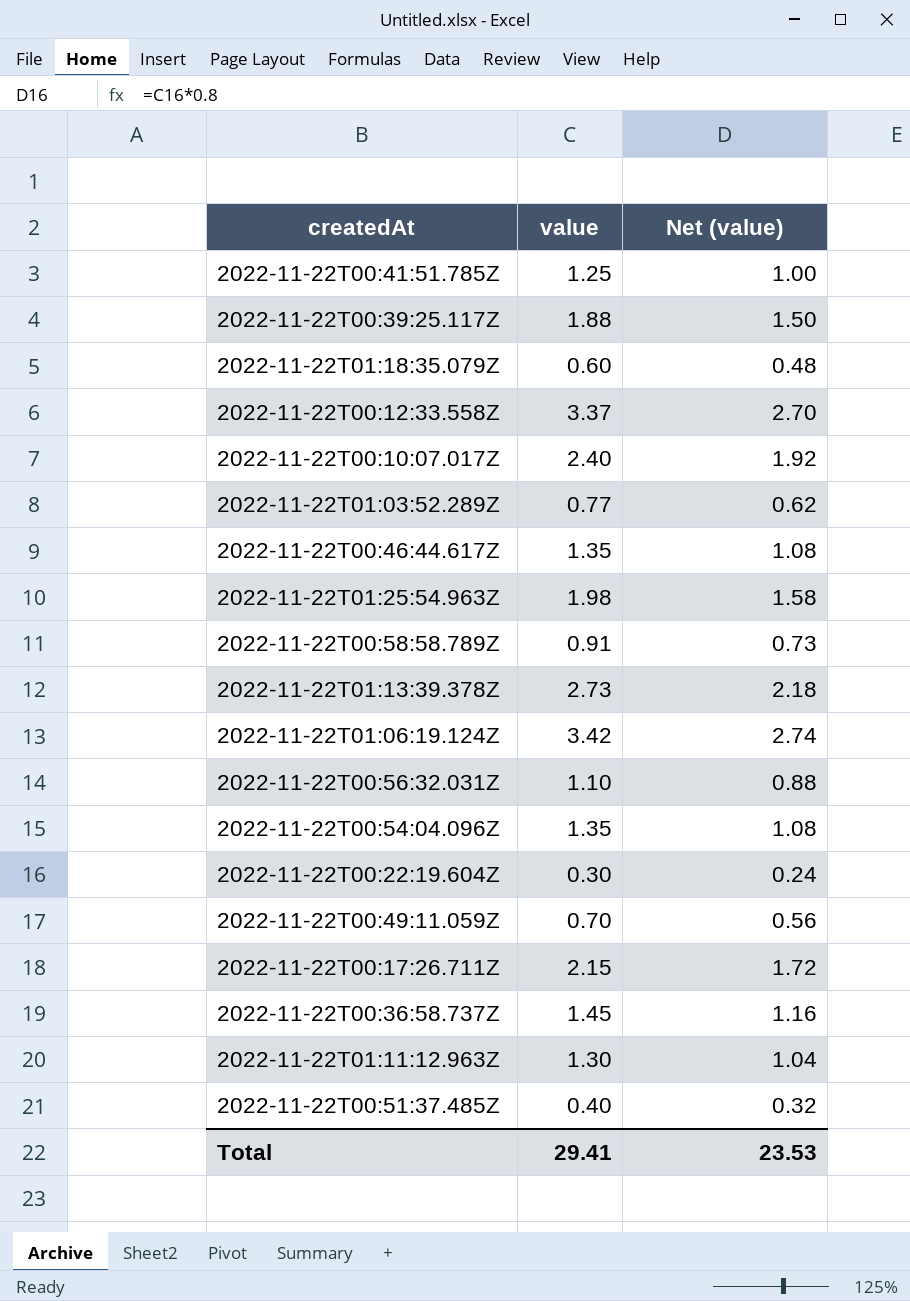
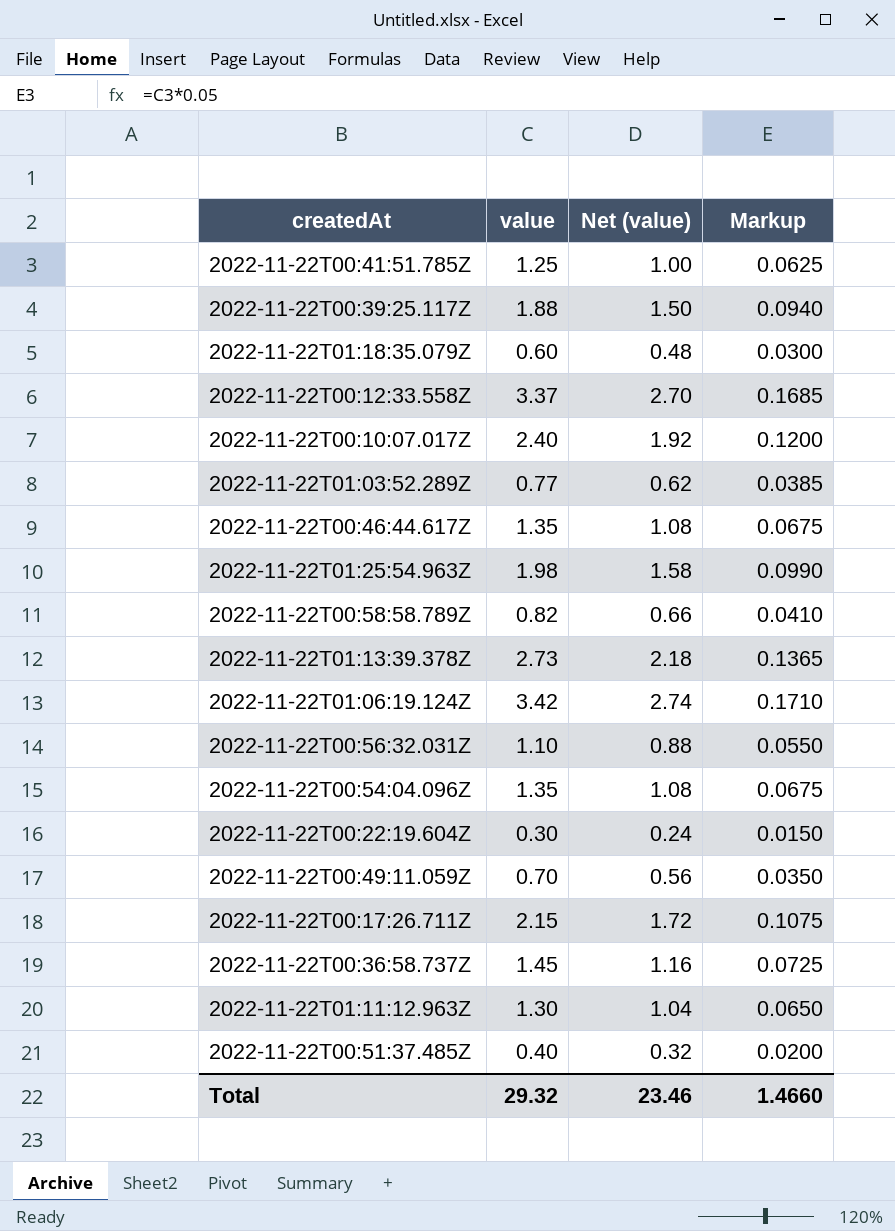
column Markup | formula: none -> [value] * 0.05
2022-11-22T00:58:58.789Z | value: 0.91 -> 0.82
2022-11-22T00:58:58.789Z | Net (value): 0.73 -> 0.66
Total | value: 29.41 -> 29.32
Total | Net (value): 23.53 -> 23.46

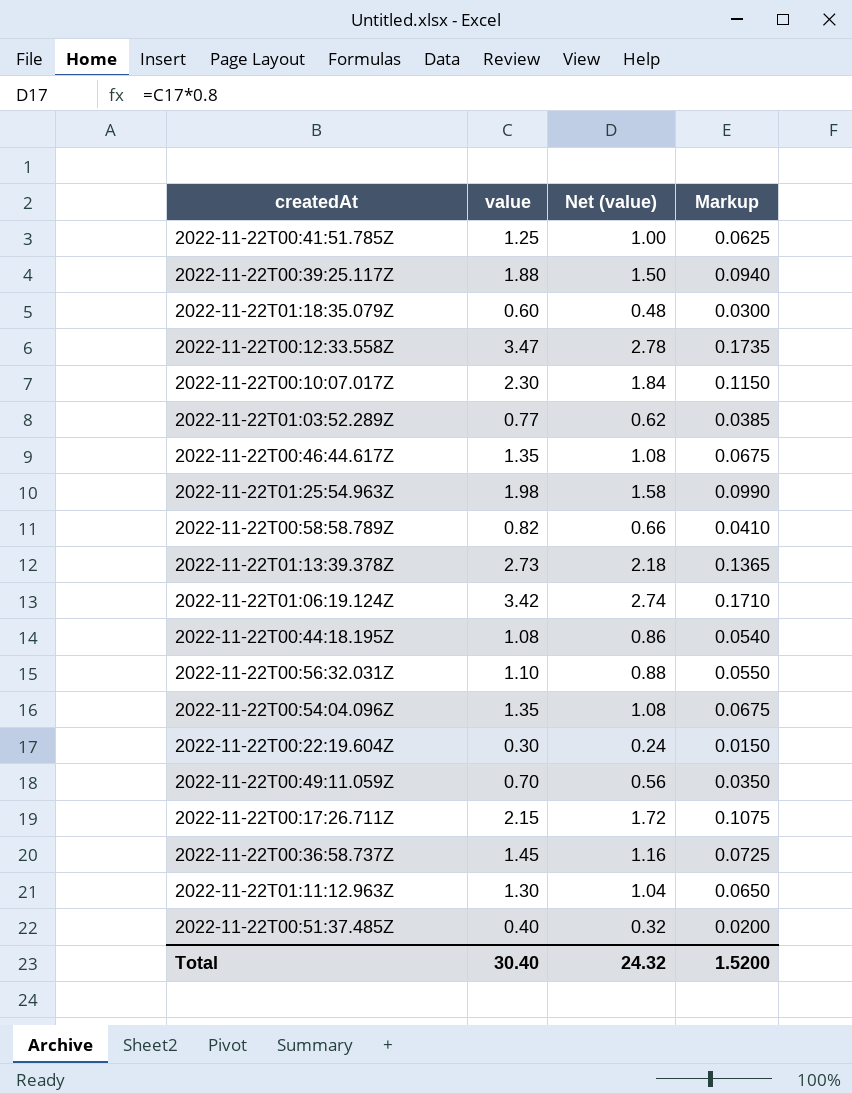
2022-11-22T00:12:33.558Z | value: 3.37 -> 3.47
2022-11-22T00:12:33.558Z | Net (value): 2.70 -> 2.78
2022-11-22T00:12:33.558Z | Markup: 0.1685 -> 0.1735
2022-11-22T00:10:07.017Z | value: 2.40 -> 2.30
2022-11-22T00:10:07.017Z | Net (value): 1.92 -> 1.84
2022-11-22T00:10:07.017Z | Markup: 0.1200 -> 0.1150
row 2022-11-22T00:44:18.195Z: none -> 1.08 | 0.86 | 0.0540
Total | value: 29.32 -> 30.40
Total | Net (value): 23.46 -> 24.32
Total | Markup: 1.4660 -> 1.5200

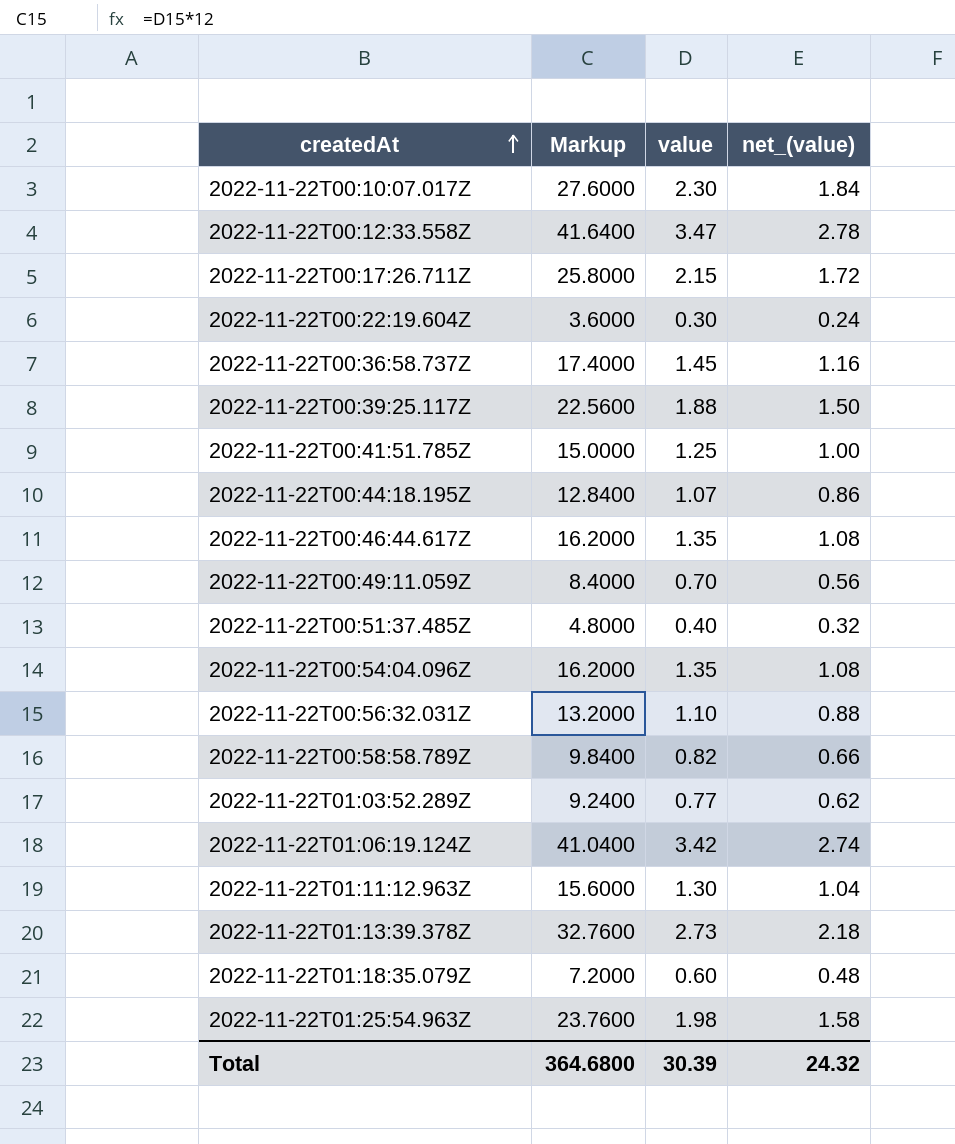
row order: none -> createdAt ascending
column Markup | formula: [value] * 0.05 -> [value] * 12
column Markup | position: 4 -> 2
column name: Net (value) -> net_(value)
2022-11-22T00:44:18.195Z | value: 1.08 -> 1.07
Total | Markup: 1.5200 -> 364.6800
Total | value: 30.40 -> 30.39

